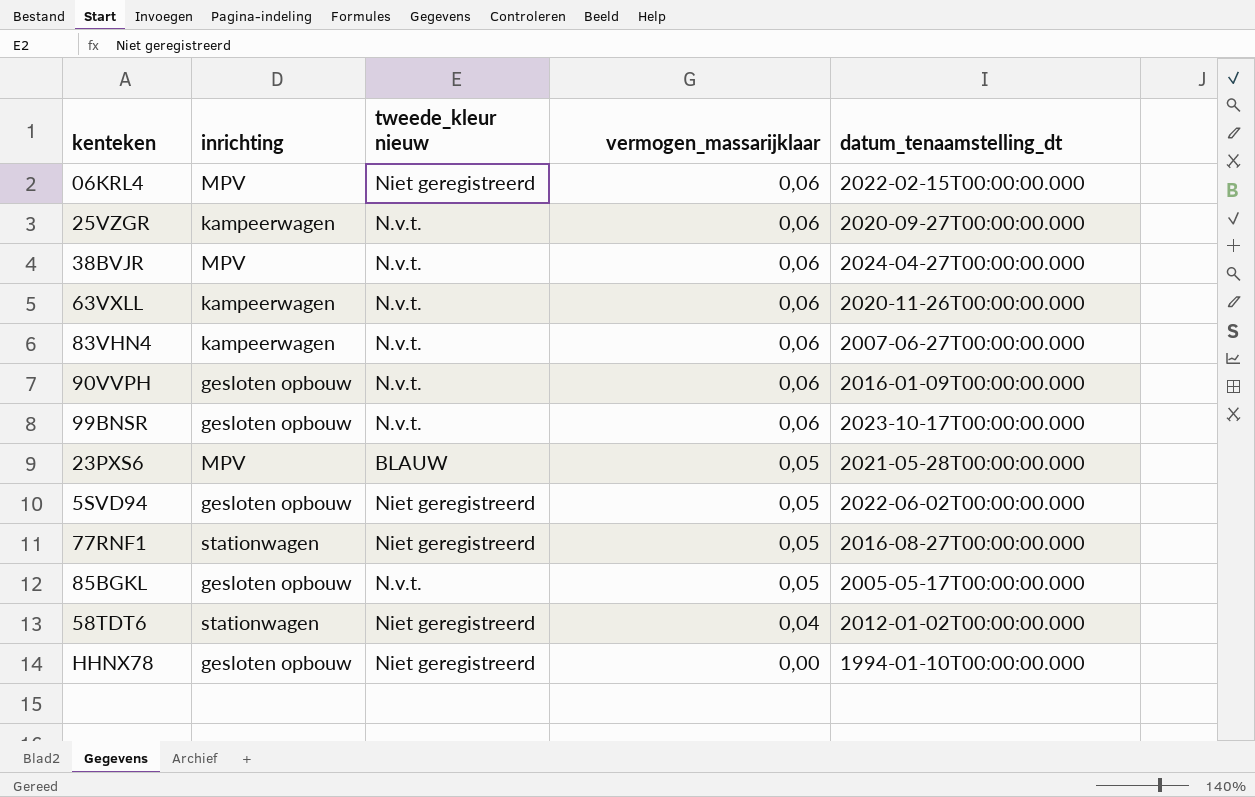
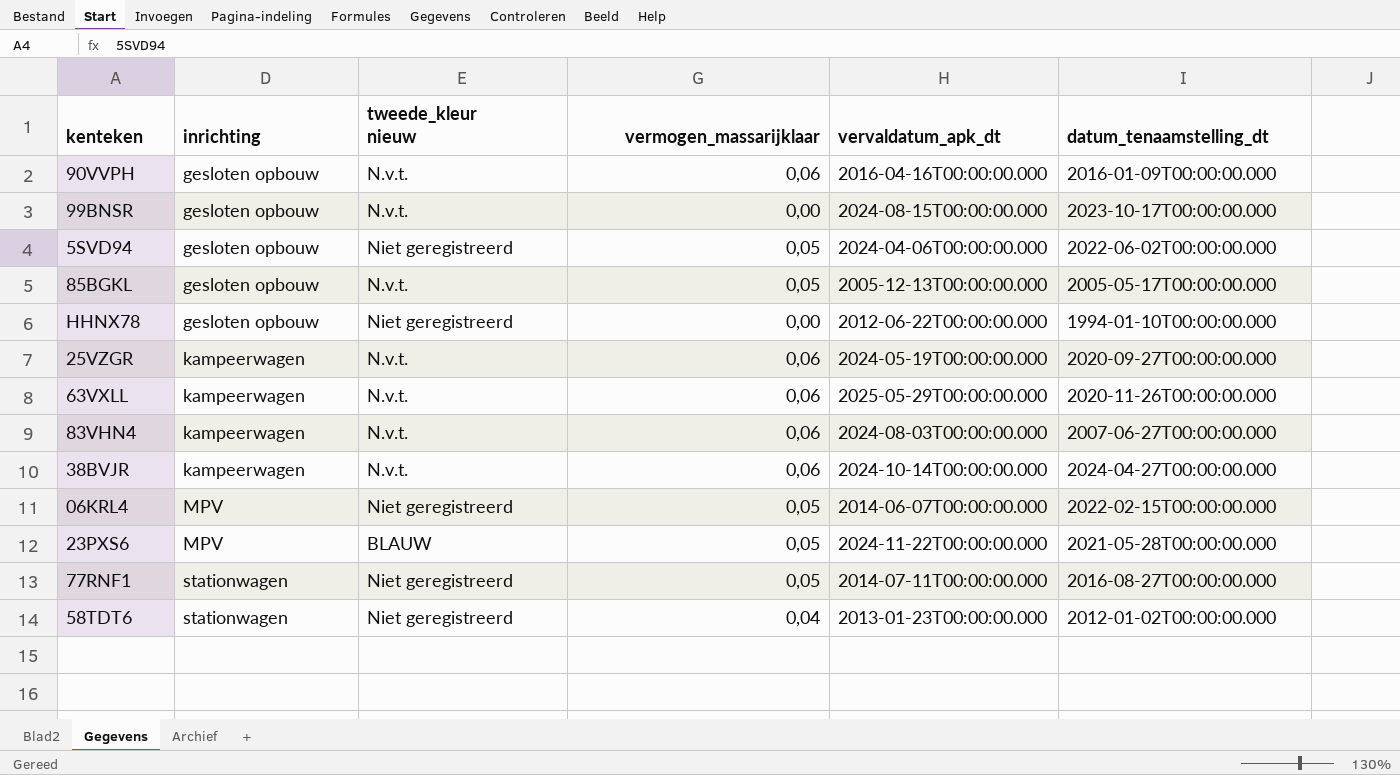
row order: vermogen_massarijklaar descending -> inrichting ascending
column vervaldatum_apk_dt | position: none -> 5
99BNSR | vermogen_massarijklaar: 0,06 -> 0,00
38BVJR | inrichting: MPV -> kampeerwagen
06KRL4 | vermogen_massarijklaar: 0,06 -> 0,05

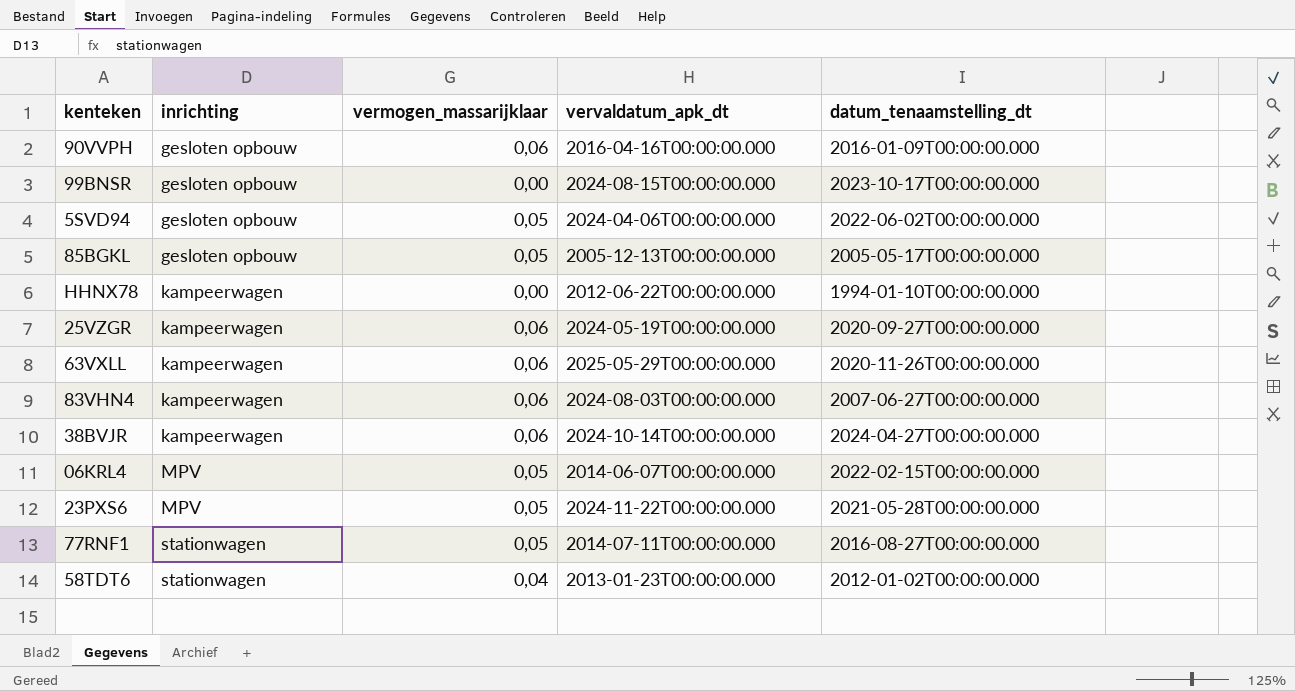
column tweede_kleur nieuw | position: 3 -> none
HHNX78 | inrichting: gesloten opbouw -> kampeerwagen

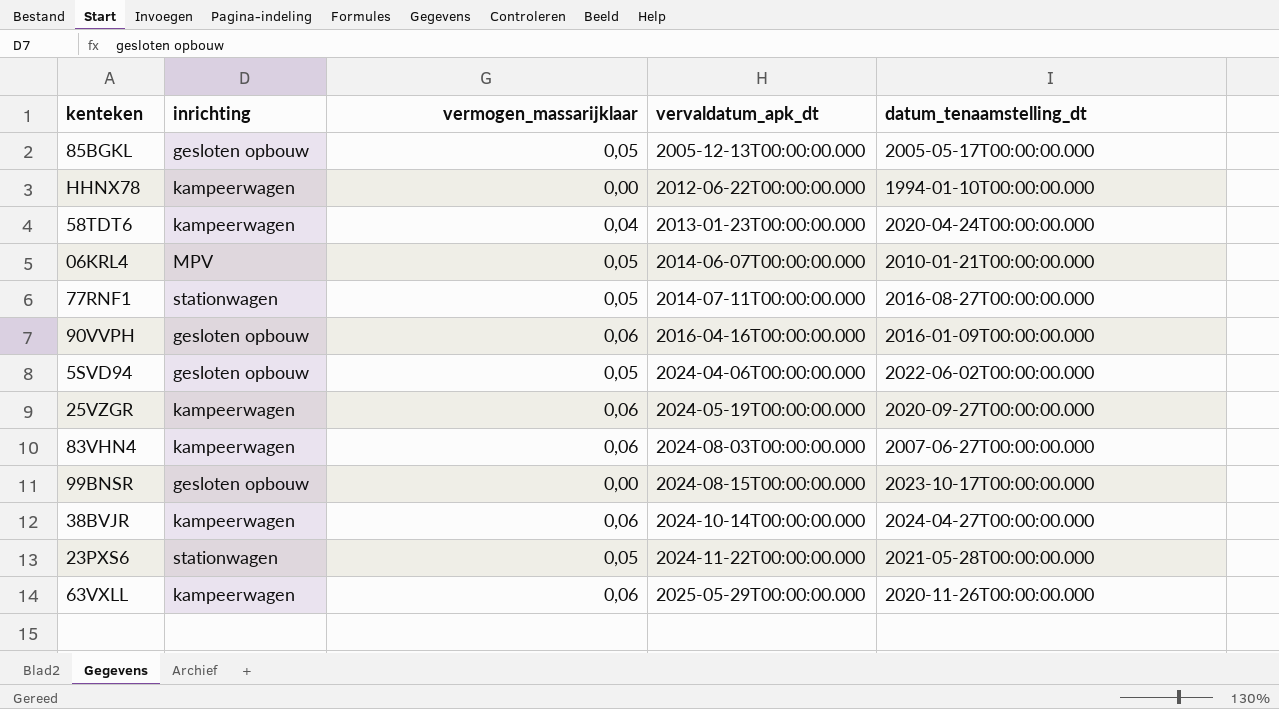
row order: inrichting ascending -> vervaldatum_apk_dt ascending
58TDT6 | inrichting: stationwagen -> kampeerwagen
58TDT6 | datum_tenaamstelling_dt: 2012-01-02T00:00:00.000 -> 2020-04-24T00:00:00.000
06KRL4 | datum_tenaamstelling_dt: 2022-02-15T00:00:00.000 -> 2010-01-21T00:00:00.000
23PXS6 | inrichting: MPV -> stationwagen

